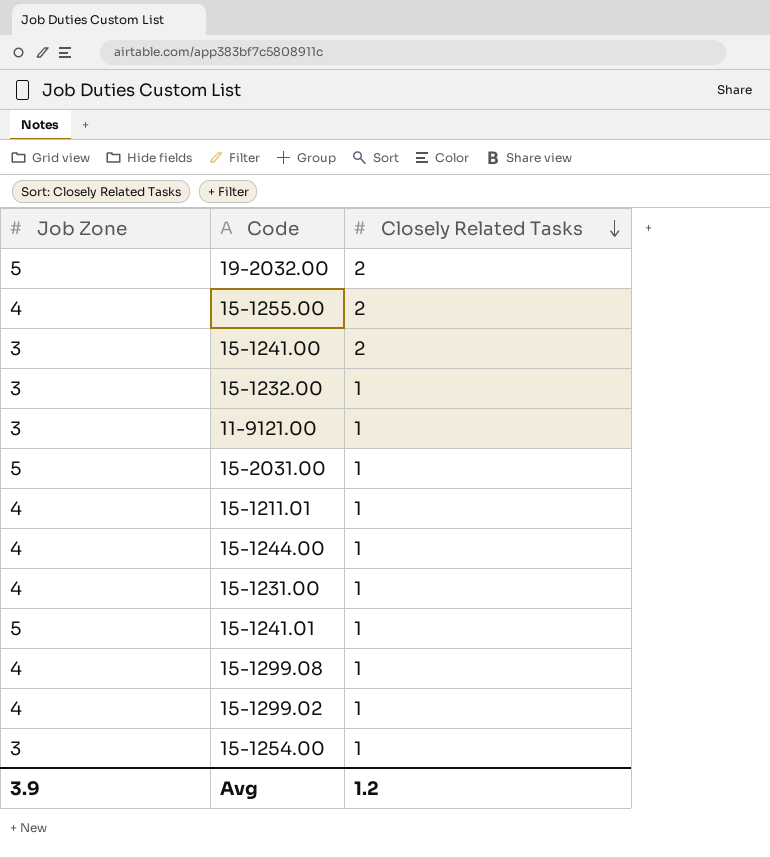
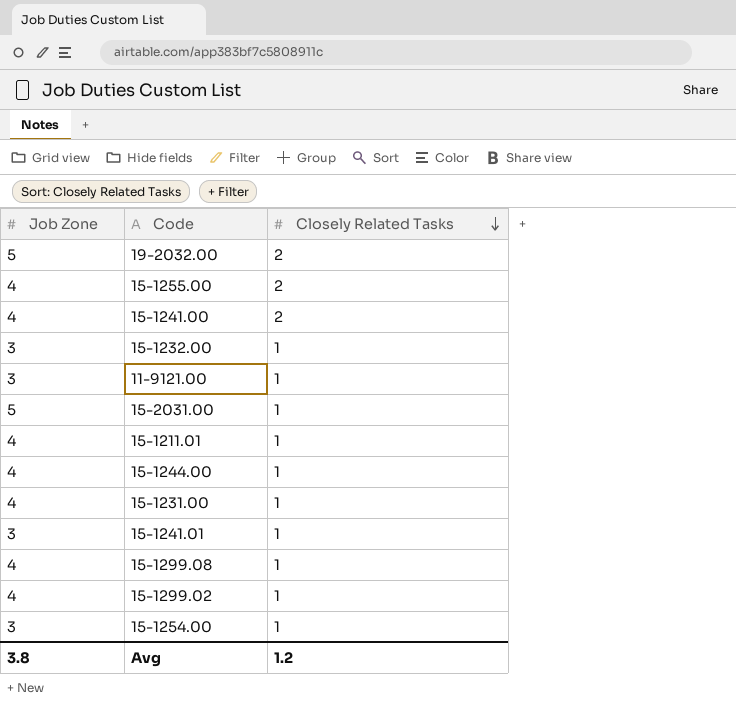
15-1241.00 | Job Zone: 3 -> 4
15-1241.01 | Job Zone: 5 -> 3
Avg | Job Zone: 3.9 -> 3.8

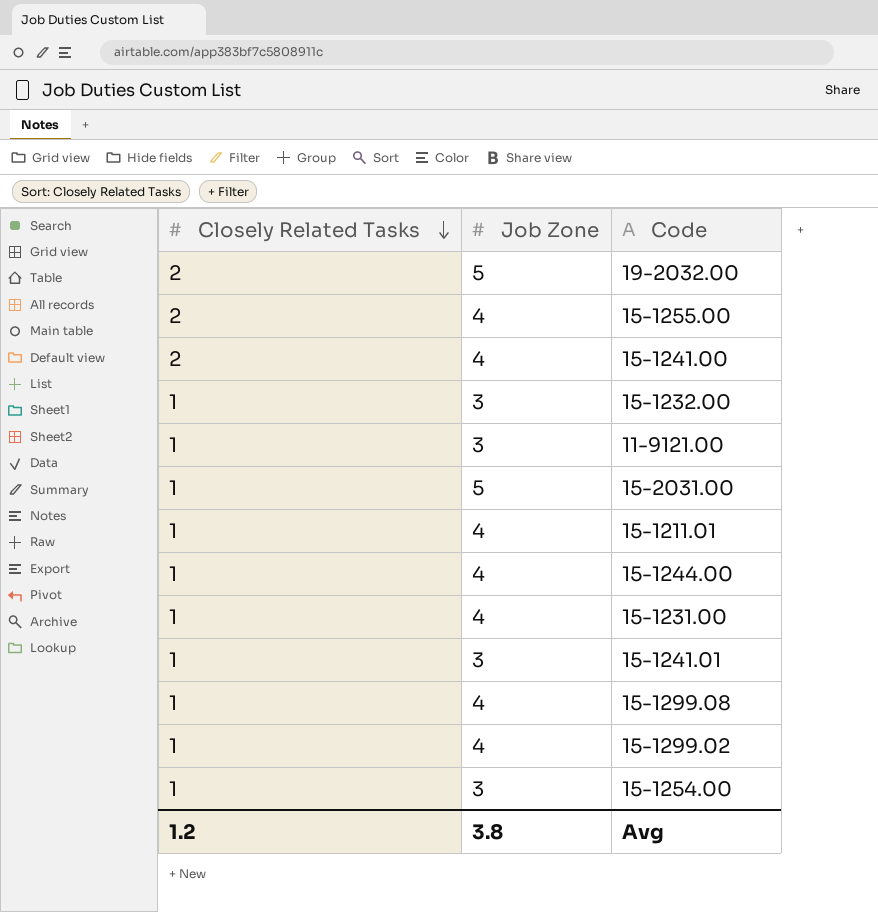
column Closely Related Tasks | position: 3 -> 1

